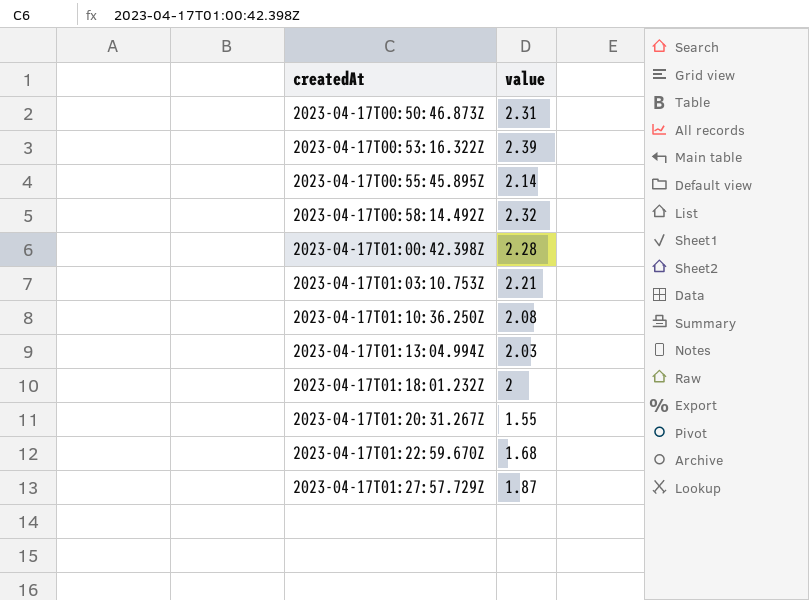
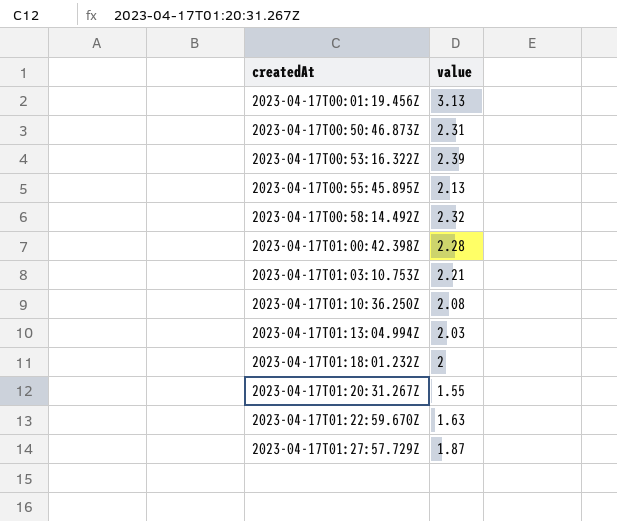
row 2023-04-17T00:01:19.456Z: none -> 3.13
2023-04-17T00:55:45.895Z | value: 2.14 -> 2.13
2023-04-17T01:22:59.670Z | value: 1.68 -> 1.63

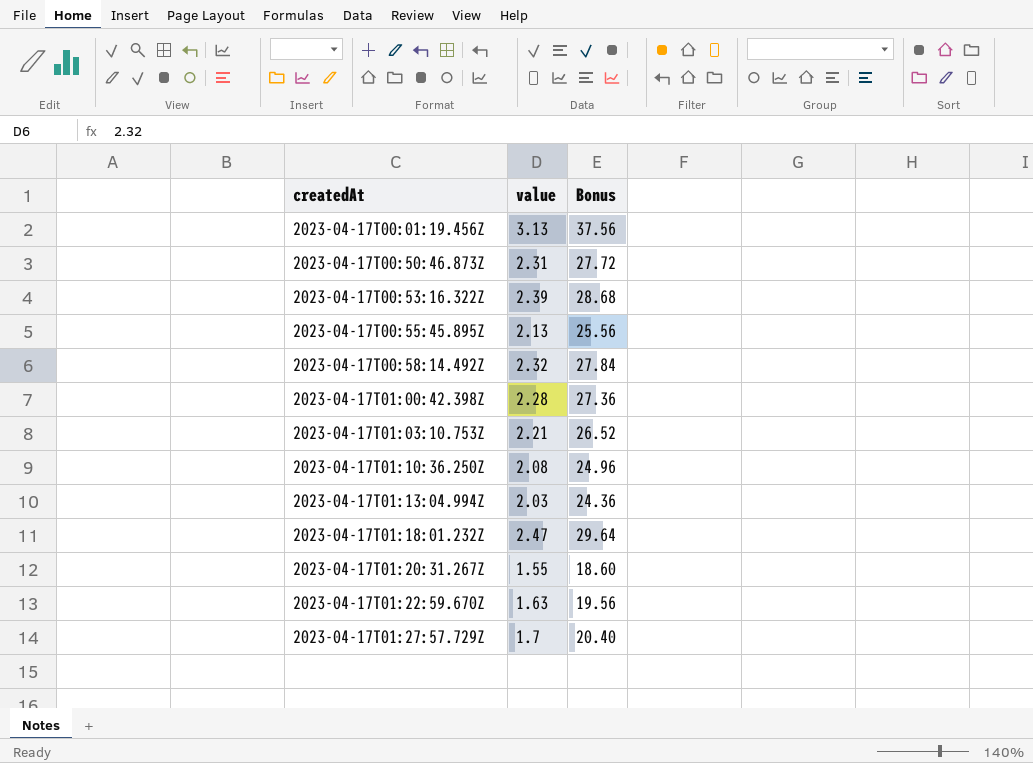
column Bonus | formula: none -> [value] * 12
2023-04-17T01:18:01.232Z | value: 2 -> 2.47
2023-04-17T01:27:57.729Z | value: 1.87 -> 1.7

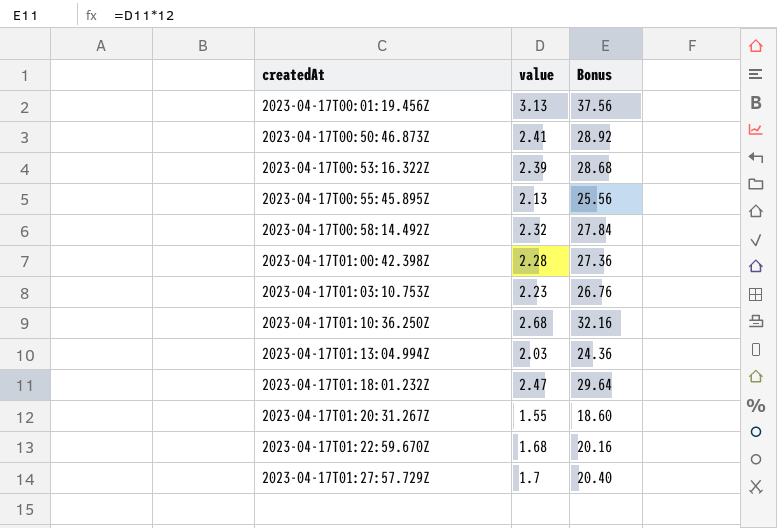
2023-04-17T00:50:46.873Z | value: 2.31 -> 2.41
2023-04-17T00:50:46.873Z | Bonus: 27.72 -> 28.92
2023-04-17T01:03:10.753Z | value: 2.21 -> 2.23
2023-04-17T01:03:10.753Z | Bonus: 26.52 -> 26.76
2023-04-17T01:10:36.250Z | value: 2.08 -> 2.68
2023-04-17T01:10:36.250Z | Bonus: 24.96 -> 32.16
2023-04-17T01:22:59.670Z | value: 1.63 -> 1.68
2023-04-17T01:22:59.670Z | Bonus: 19.56 -> 20.16

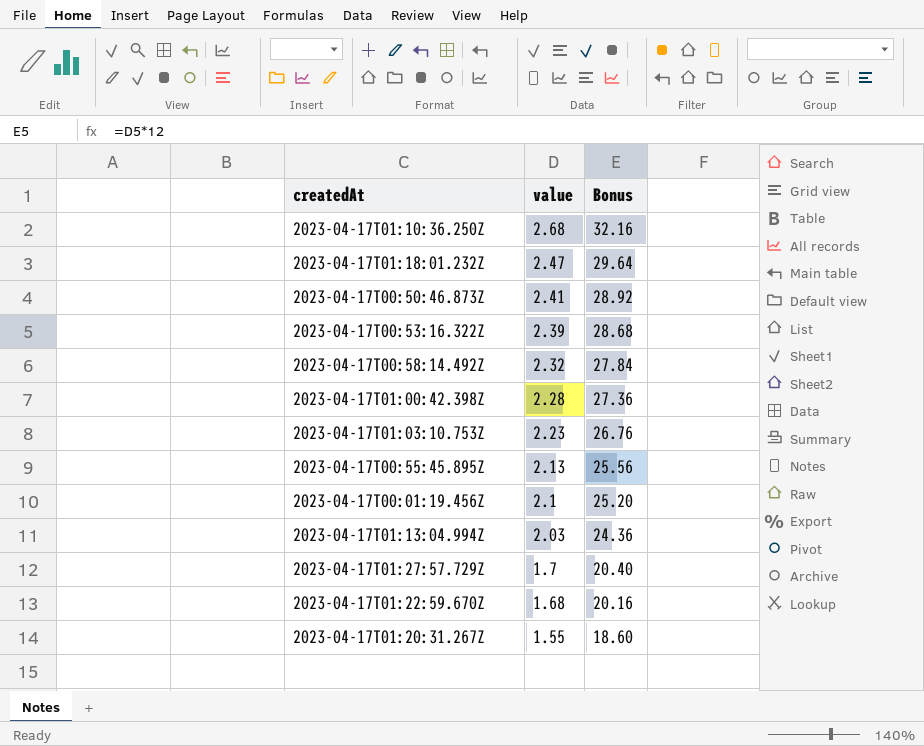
row order: createdAt ascending -> value descending
2023-04-17T00:01:19.456Z | value: 3.13 -> 2.1
2023-04-17T00:01:19.456Z | Bonus: 37.56 -> 25.20

